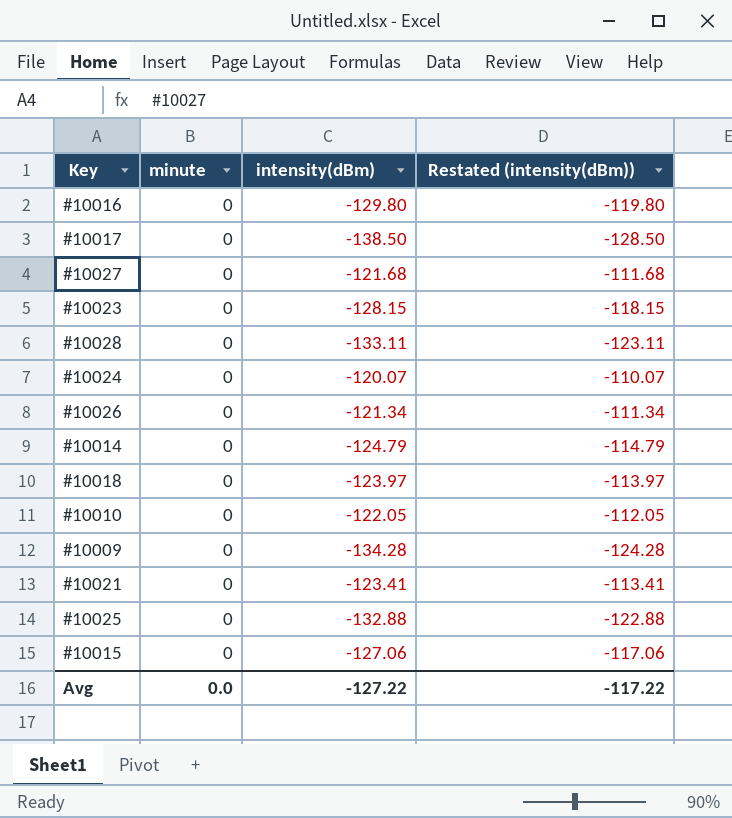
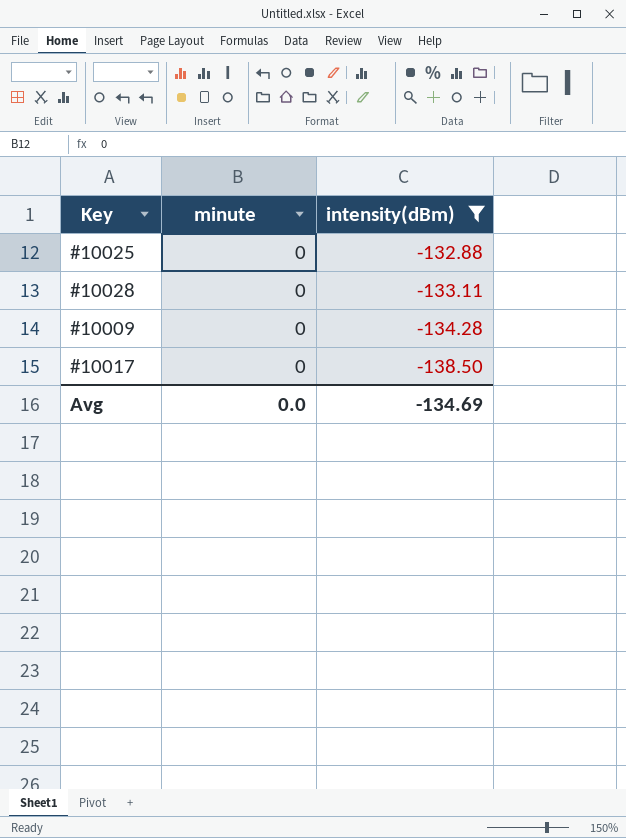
filter: none -> intensity(dBm) <= -132.88
row order: none -> intensity(dBm) descending
column Restated (intensity(dBm)) | formula: [intensity(dBm)] + 10 -> none
Avg | intensity(dBm): -127.22 -> -134.69

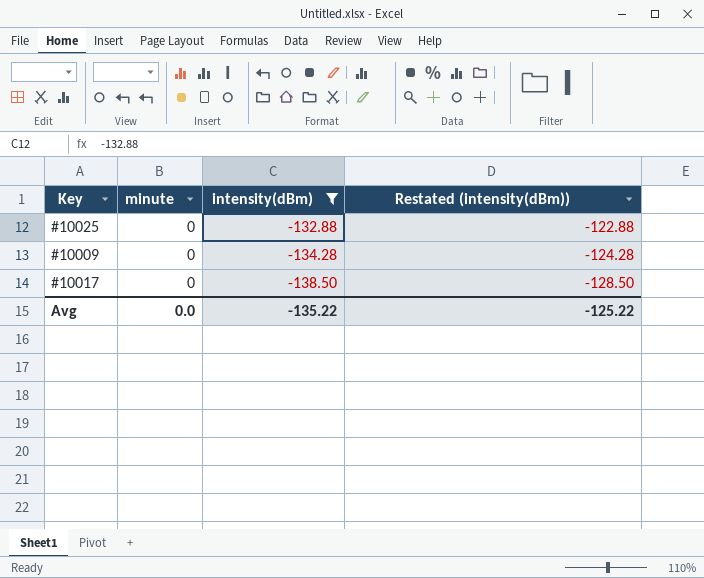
column Restated (intensity(dBm)) | formula: none -> [intensity(dBm)] + 10
row #10028: 0 | -133.11 -> none
Avg | intensity(dBm): -134.69 -> -135.22

